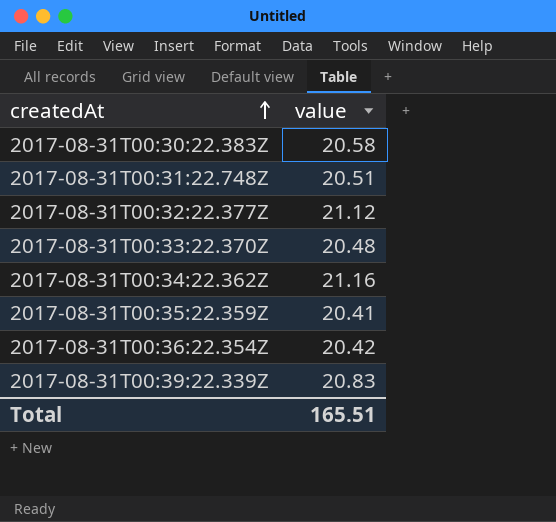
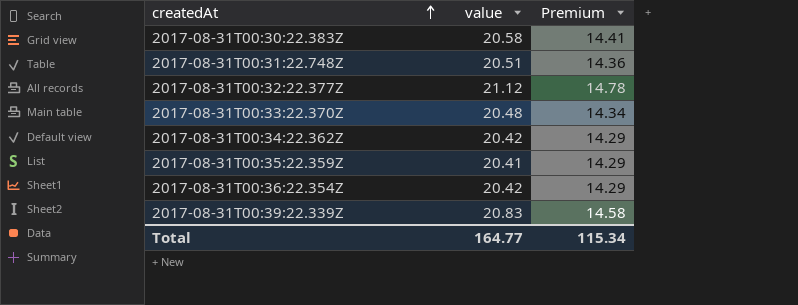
column Premium | formula: none -> [value] * 0.7
2017-08-31T00:34:22.362Z | value: 21.16 -> 20.42
Total | value: 165.51 -> 164.77

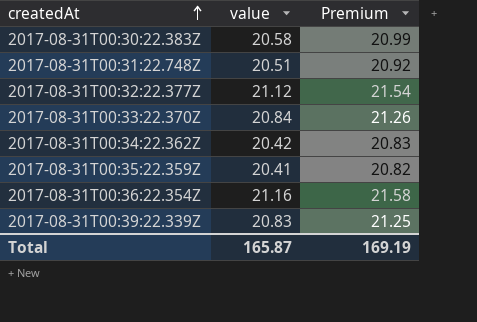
column Premium | formula: [value] * 0.7 -> [value] * 1.02
2017-08-31T00:33:22.370Z | value: 20.48 -> 20.84
2017-08-31T00:36:22.354Z | value: 20.42 -> 21.16
Total | value: 164.77 -> 165.87
Total | Premium: 115.34 -> 169.19

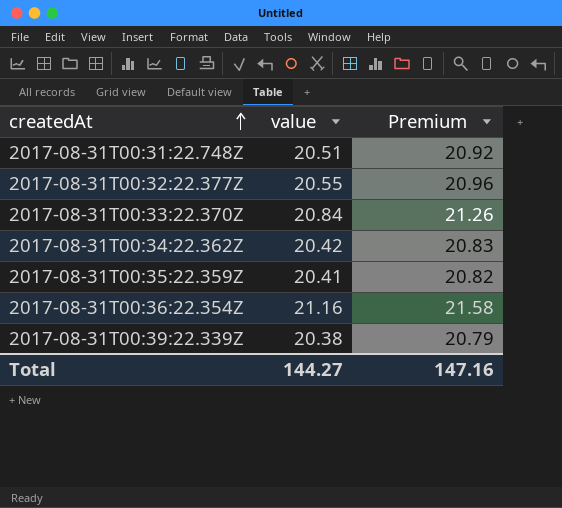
row 2017-08-31T00:30:22.383Z: 20.58 | 20.99 -> none
2017-08-31T00:32:22.377Z | value: 21.12 -> 20.55
2017-08-31T00:32:22.377Z | Premium: 21.54 -> 20.96
2017-08-31T00:39:22.339Z | value: 20.83 -> 20.38
2017-08-31T00:39:22.339Z | Premium: 21.25 -> 20.79
Total | value: 165.87 -> 144.27
Total | Premium: 169.19 -> 147.16

